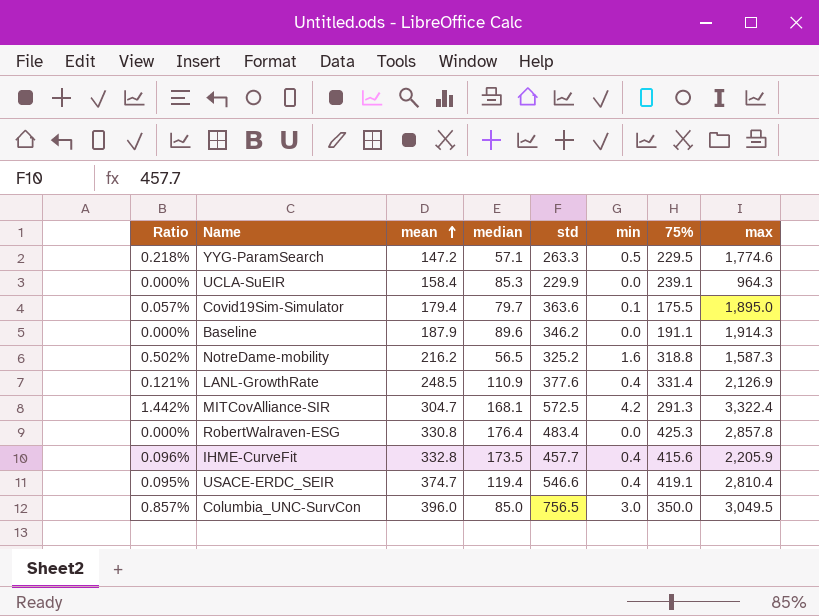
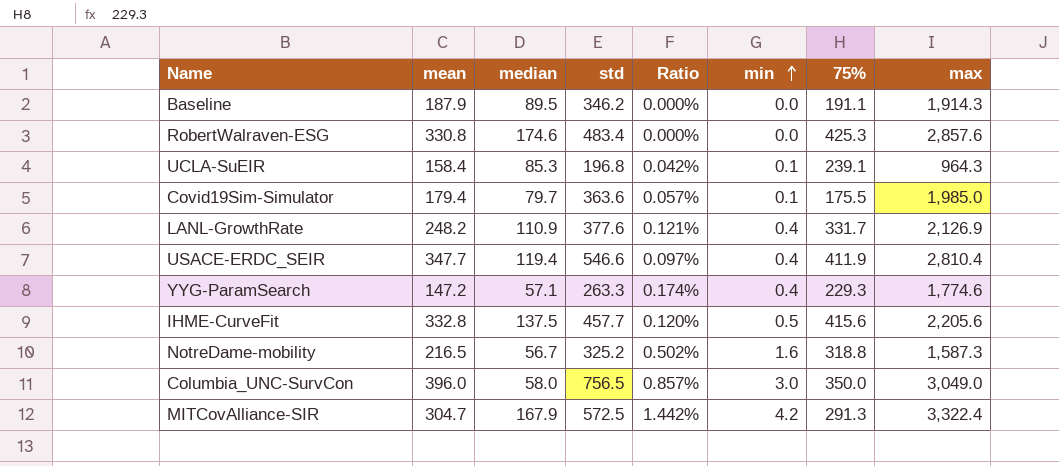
row order: mean ascending -> min ascending
column Ratio | position: 1 -> 5
Baseline | median: 89.6 -> 89.5
RobertWalraven-ESG | median: 176.4 -> 174.6
RobertWalraven-ESG | max: 2,857.8 -> 2,857.6
UCLA-SuEIR | std: 229.9 -> 196.8
UCLA-SuEIR | Ratio: 0.000% -> 0.042%
UCLA-SuEIR | min: 0.0 -> 0.1
Covid19Sim-Simulator | max: 1,895.0 -> 1,985.0
LANL-GrowthRate | mean: 248.5 -> 248.2
LANL-GrowthRate | 75%: 331.4 -> 331.7
USACE-ERDC_SEIR | mean: 374.7 -> 347.7
USACE-ERDC_SEIR | Ratio: 0.095% -> 0.097%
USACE-ERDC_SEIR | 75%: 419.1 -> 411.9
YYG-ParamSearch | Ratio: 0.218% -> 0.174%
YYG-ParamSearch | min: 0.5 -> 0.4
YYG-ParamSearch | 75%: 229.5 -> 229.3
IHME-CurveFit | median: 173.5 -> 137.5
IHME-CurveFit | Ratio: 0.096% -> 0.120%
IHME-CurveFit | min: 0.4 -> 0.5
IHME-CurveFit | max: 2,205.9 -> 2,205.6
NotreDame-mobility | mean: 216.2 -> 216.5
NotreDame-mobility | median: 56.5 -> 56.7
Columbia_UNC-SurvCon | median: 85.0 -> 58.0
Columbia_UNC-SurvCon | max: 3,049.5 -> 3,049.0
MITCovAlliance-SIR | median: 168.1 -> 167.9

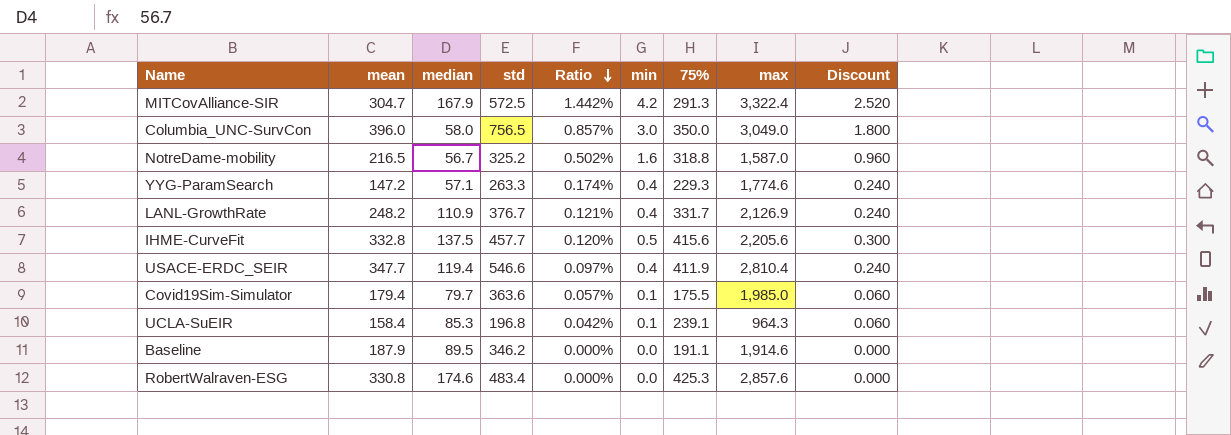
row order: min ascending -> Ratio descending
column Discount | formula: none -> [min] * 0.6
NotreDame-mobility | max: 1,587.3 -> 1,587.0
LANL-GrowthRate | std: 377.6 -> 376.7
Baseline | max: 1,914.3 -> 1,914.6

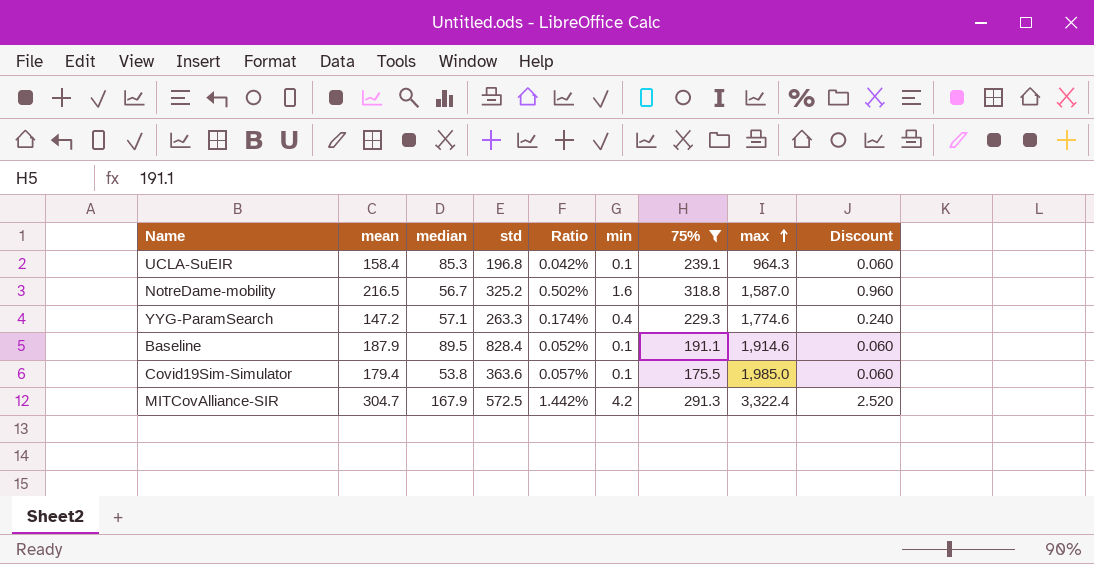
filter: none -> 75% <= 318.8
row order: Ratio descending -> max ascending
Baseline | std: 346.2 -> 828.4
Baseline | Ratio: 0.000% -> 0.052%
Baseline | min: 0.0 -> 0.1
Baseline | Discount: 0.000 -> 0.060
Covid19Sim-Simulator | median: 79.7 -> 53.8

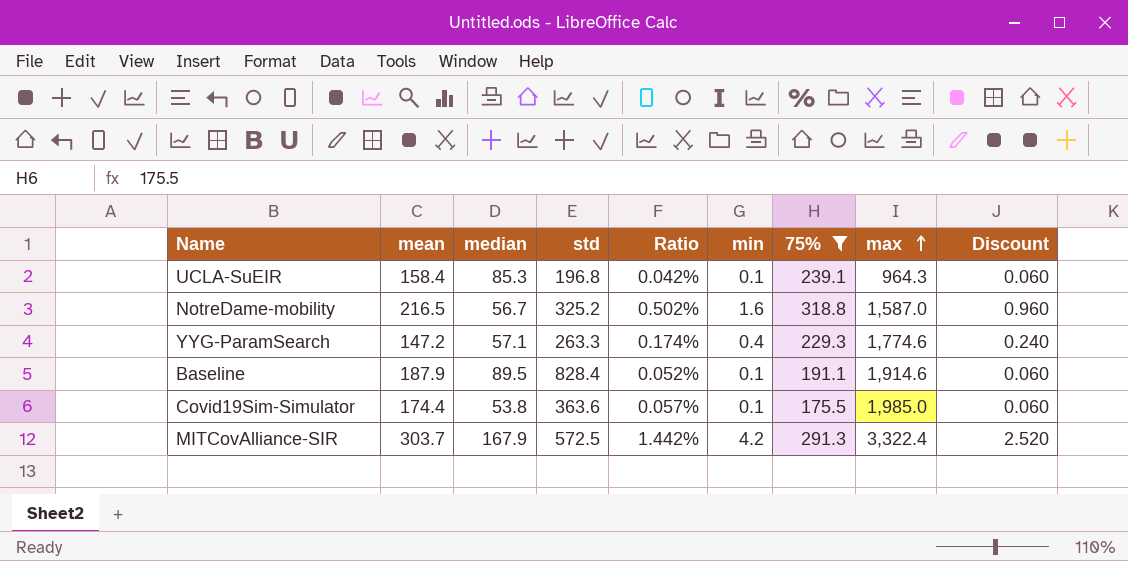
Covid19Sim-Simulator | mean: 179.4 -> 174.4
MITCovAlliance-SIR | mean: 304.7 -> 303.7

